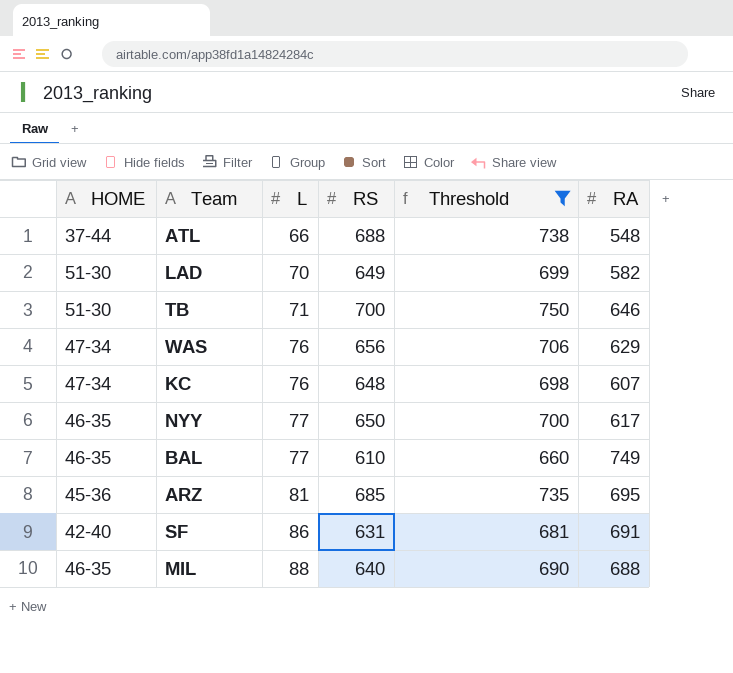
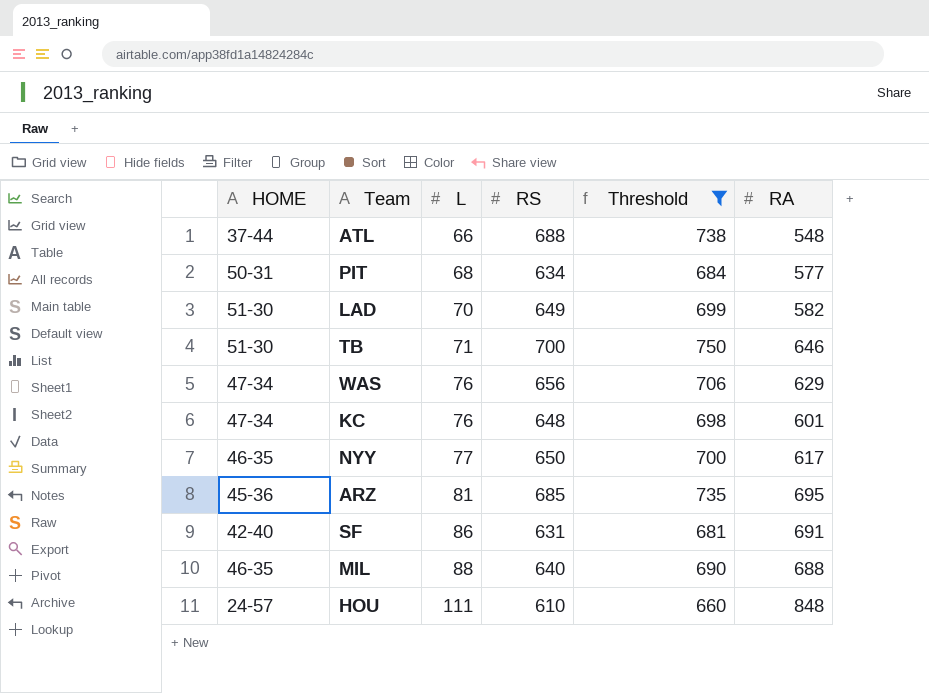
row BAL: 46-35 | 77 | 610 | 660 | 749 -> none
row PIT: none -> 50-31 | 68 | 634 | 684 | 577
KC | RA: 607 -> 601
row HOU: none -> 24-57 | 111 | 610 | 660 | 848

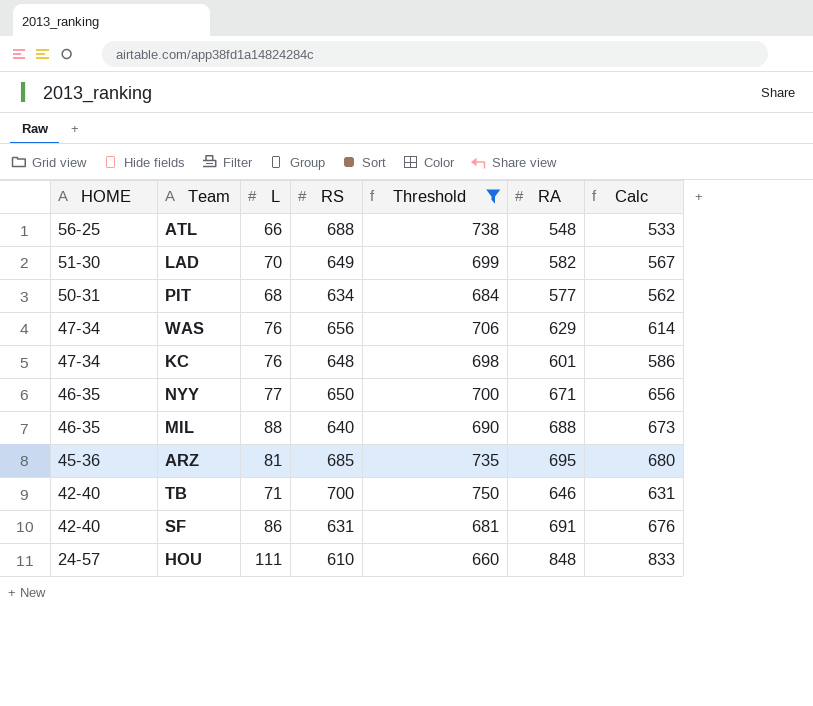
row order: L ascending -> HOME descending
column Calc | formula: none -> [RA] - 15
ATL | HOME: 37-44 -> 56-25
NYY | RA: 617 -> 671
TB | HOME: 51-30 -> 42-40

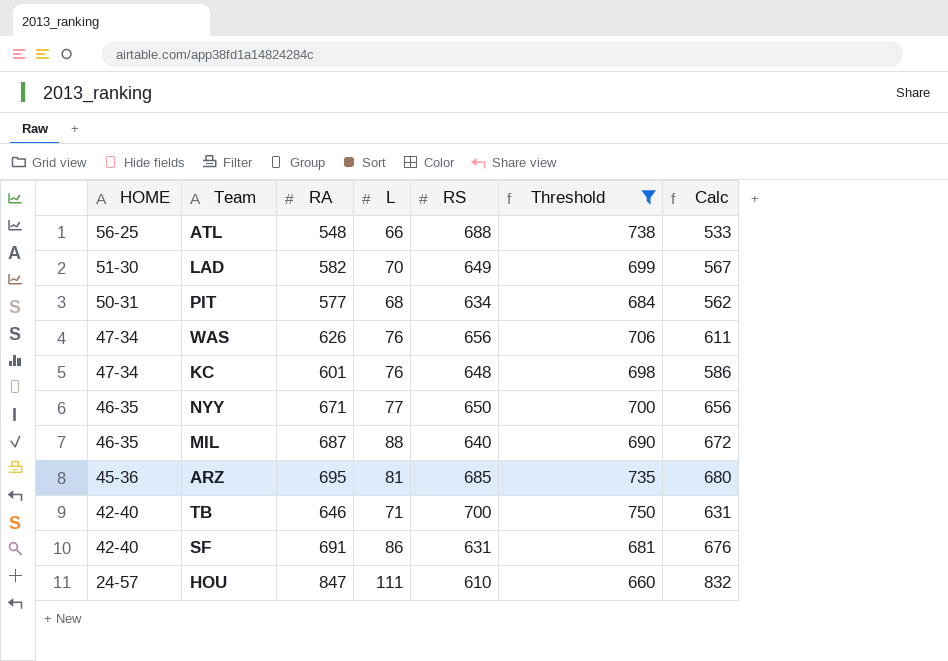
column RA | position: 6 -> 3
WAS | RA: 629 -> 626
WAS | Calc: 614 -> 611
MIL | RA: 688 -> 687
MIL | Calc: 673 -> 672
HOU | RA: 848 -> 847
HOU | Calc: 833 -> 832

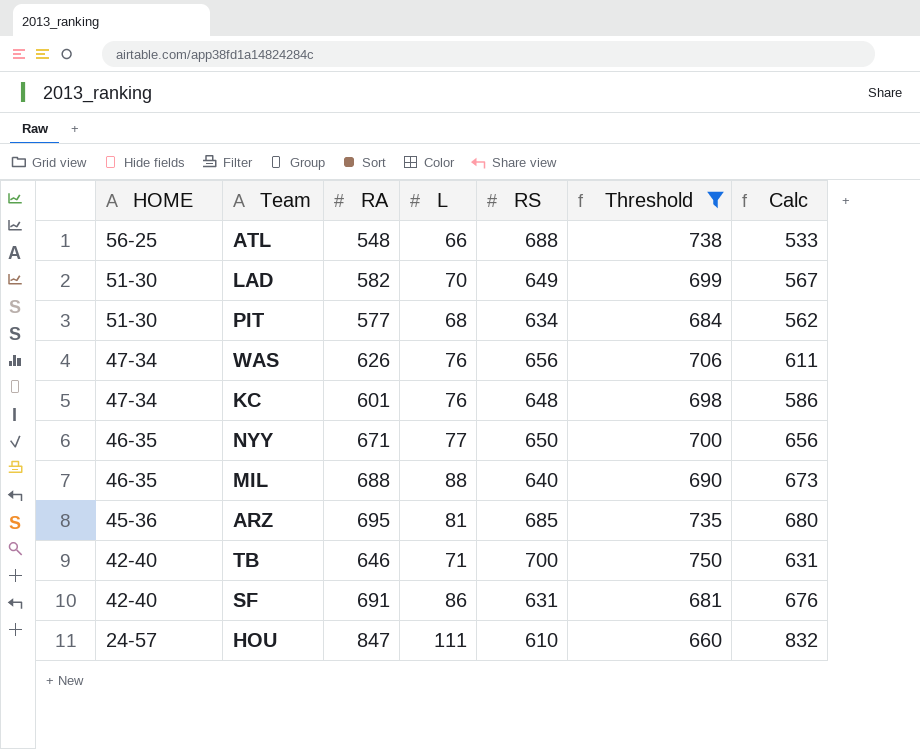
PIT | HOME: 50-31 -> 51-30
MIL | RA: 687 -> 688
MIL | Calc: 672 -> 673

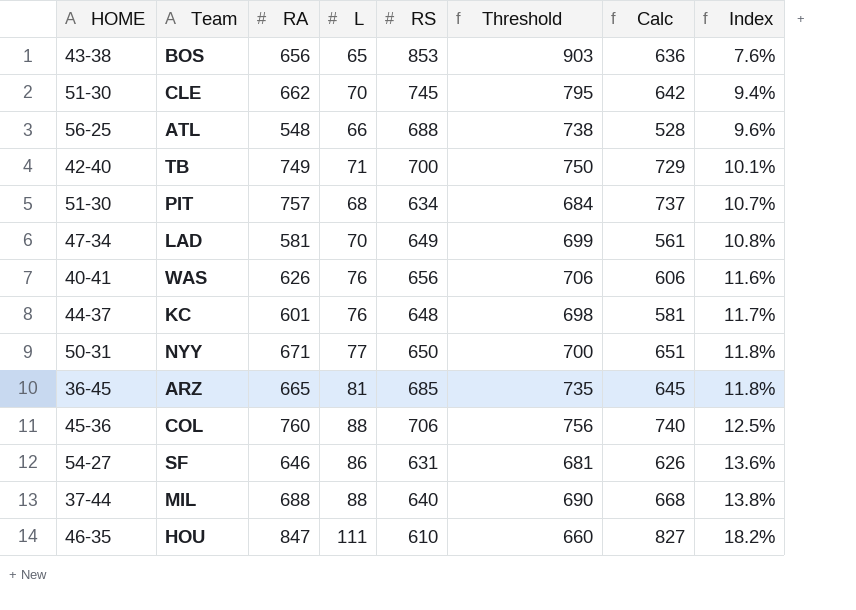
filter: Threshold <= 750 -> none
row order: HOME descending -> Index ascending
column Calc | formula: [RA] - 15 -> [RA] - 20
column Index | formula: none -> [L] / [RS]
TB | RA: 646 -> 749
PIT | RA: 577 -> 757
LAD | HOME: 51-30 -> 47-34
LAD | RA: 582 -> 581
WAS | HOME: 47-34 -> 40-41
KC | HOME: 47-34 -> 44-37
NYY | HOME: 46-35 -> 50-31
ARZ | HOME: 45-36 -> 36-45
ARZ | RA: 695 -> 665
SF | HOME: 42-40 -> 54-27
SF | RA: 691 -> 646
MIL | HOME: 46-35 -> 37-44
HOU | HOME: 24-57 -> 46-35

